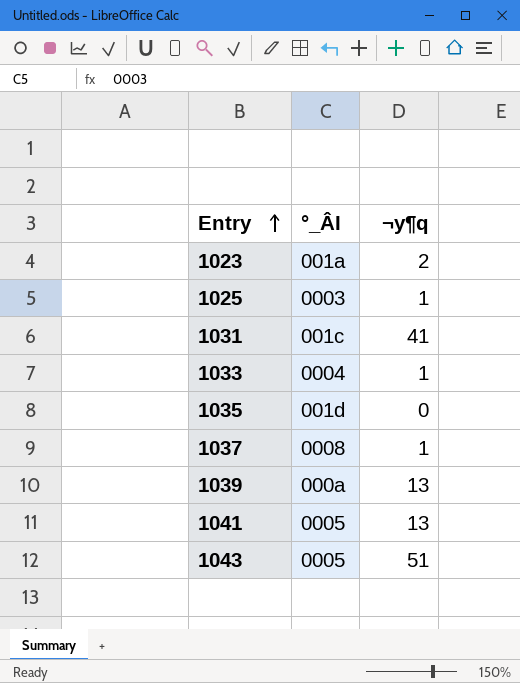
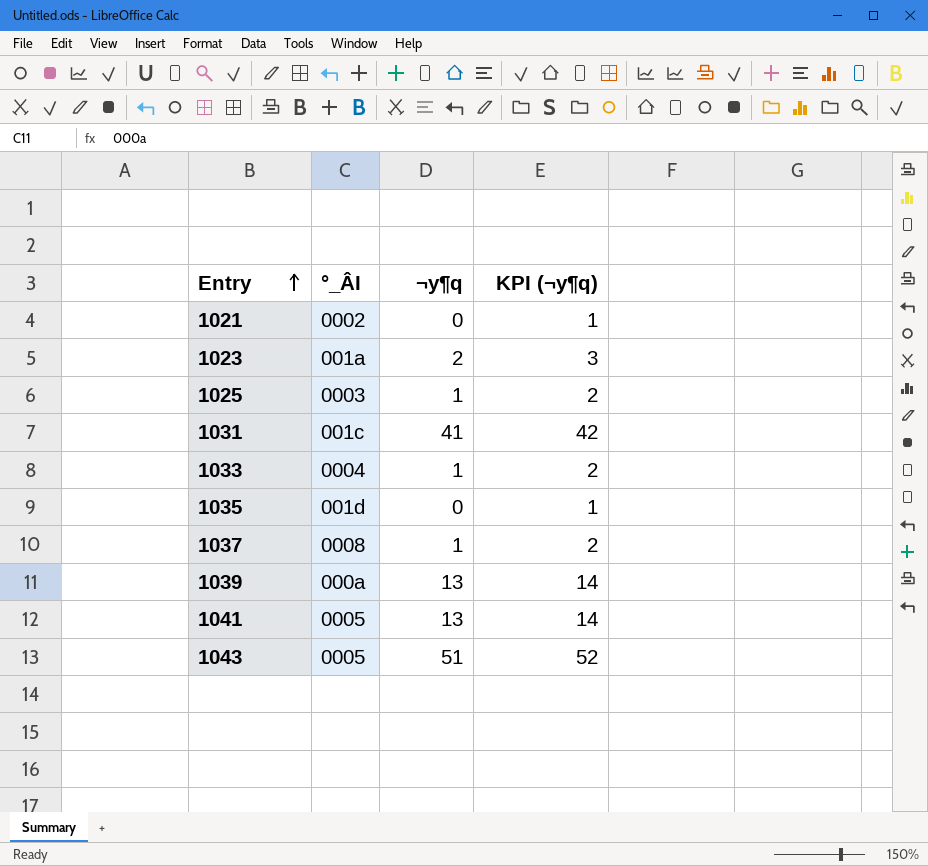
column KPI (¬y¶q) | formula: none -> [¬y¶q] + 1
row 1021: none -> 0002 | 0 | 1

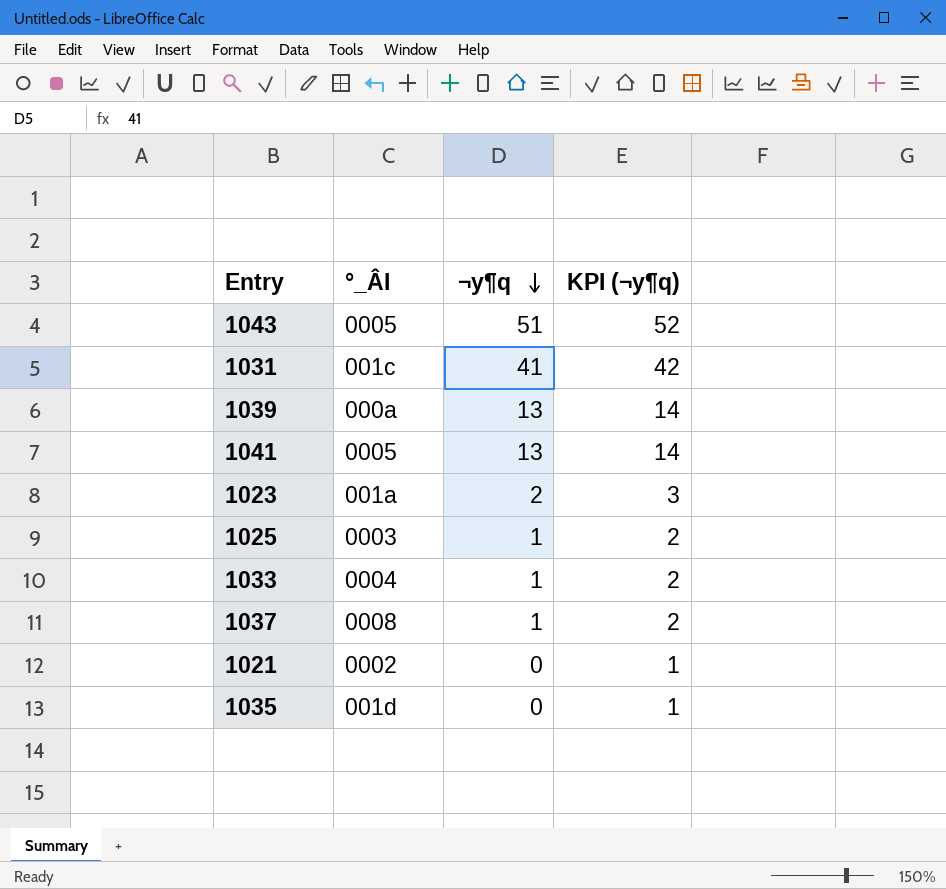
row order: Entry ascending -> ¬y¶q descending

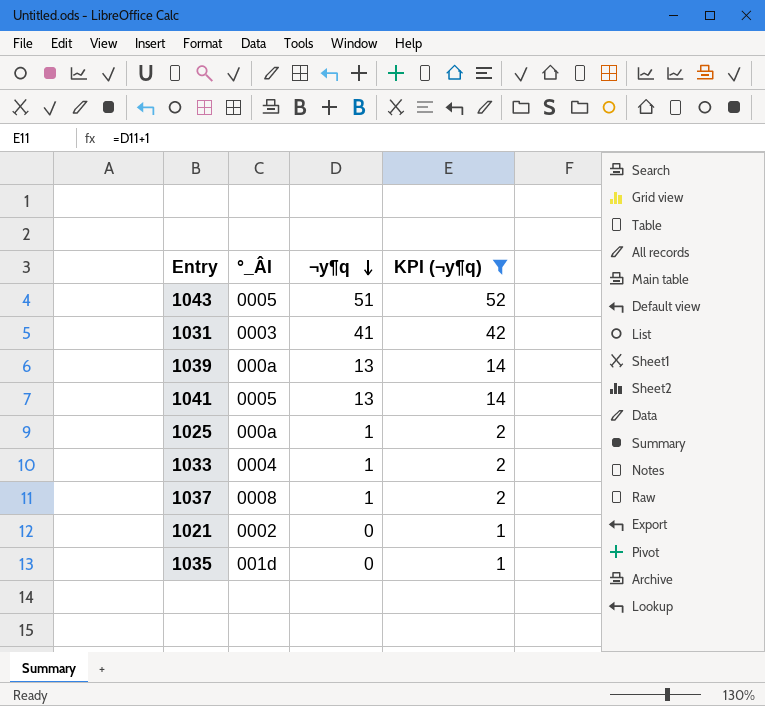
filter: none -> KPI (¬y¶q) != 3
1031 | °_ÂI: 001c -> 0003
1025 | °_ÂI: 0003 -> 000a

